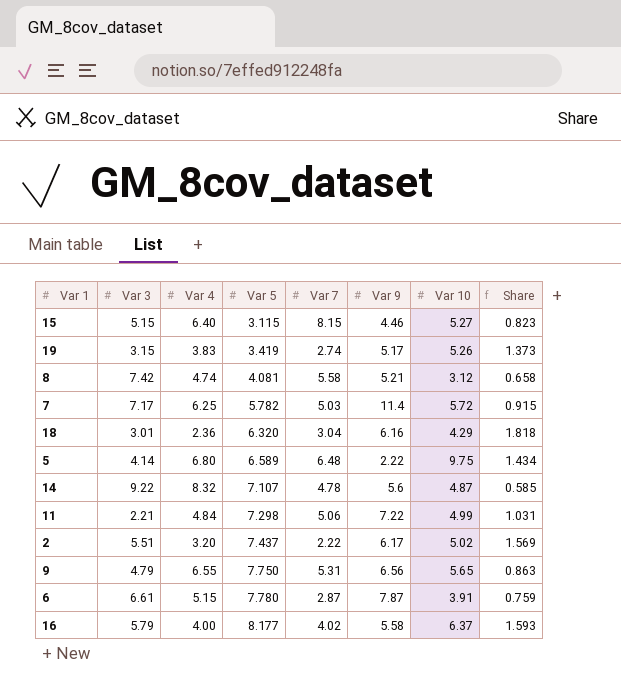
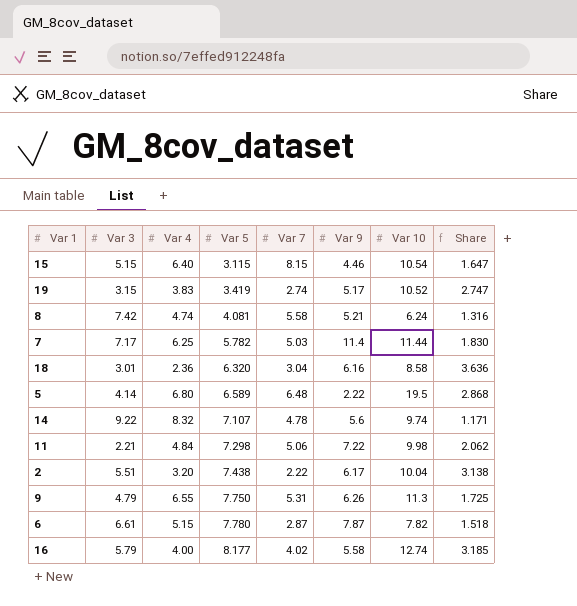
15 | Var 10: 5.27 -> 10.54
15 | Share: 0.823 -> 1.647
19 | Var 10: 5.26 -> 10.52
19 | Share: 1.373 -> 2.747
8 | Var 10: 3.12 -> 6.24
8 | Share: 0.658 -> 1.316
7 | Var 10: 5.72 -> 11.44
7 | Share: 0.915 -> 1.830
18 | Var 10: 4.29 -> 8.58
18 | Share: 1.818 -> 3.636
5 | Var 10: 9.75 -> 19.5
5 | Share: 1.434 -> 2.868
14 | Var 10: 4.87 -> 9.74
14 | Share: 0.585 -> 1.171
11 | Var 10: 4.99 -> 9.98
11 | Share: 1.031 -> 2.062
2 | Var 5: 7.437 -> 7.438
2 | Var 10: 5.02 -> 10.04
2 | Share: 1.569 -> 3.138
9 | Var 9: 6.56 -> 6.26
9 | Var 10: 5.65 -> 11.3
9 | Share: 0.863 -> 1.725
6 | Var 10: 3.91 -> 7.82
6 | Share: 0.759 -> 1.518
16 | Var 10: 6.37 -> 12.74
16 | Share: 1.593 -> 3.185

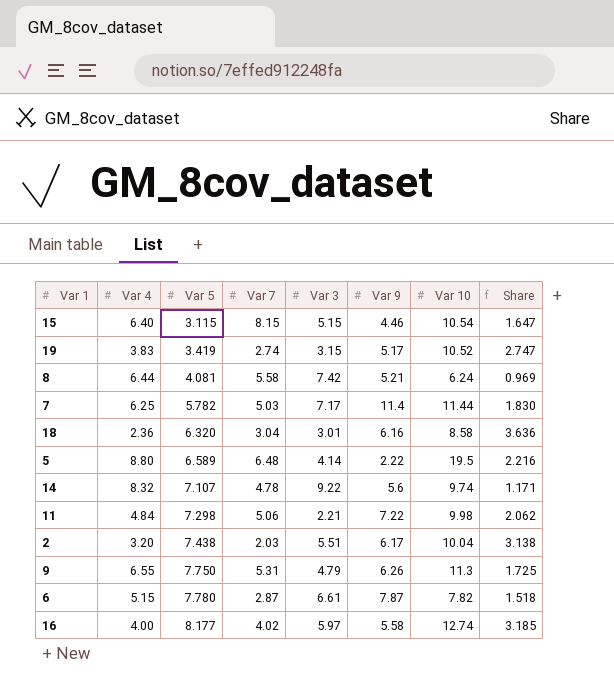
column Var 3 | position: 2 -> 5
8 | Var 4: 4.74 -> 6.44
8 | Share: 1.316 -> 0.969
5 | Var 4: 6.80 -> 8.80
5 | Share: 2.868 -> 2.216
2 | Var 7: 2.22 -> 2.03
16 | Var 3: 5.79 -> 5.97

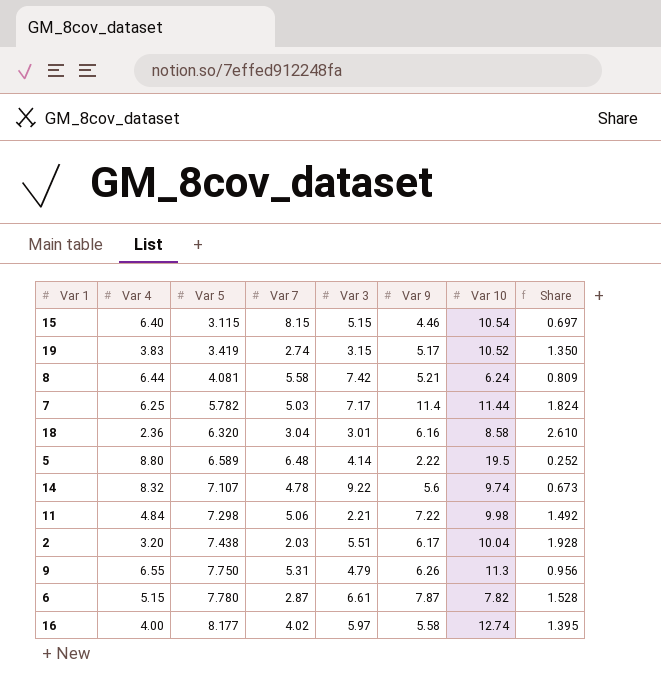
column Share | formula: [Var 10] / [Var 4] -> [Var 9] / [Var 4]

